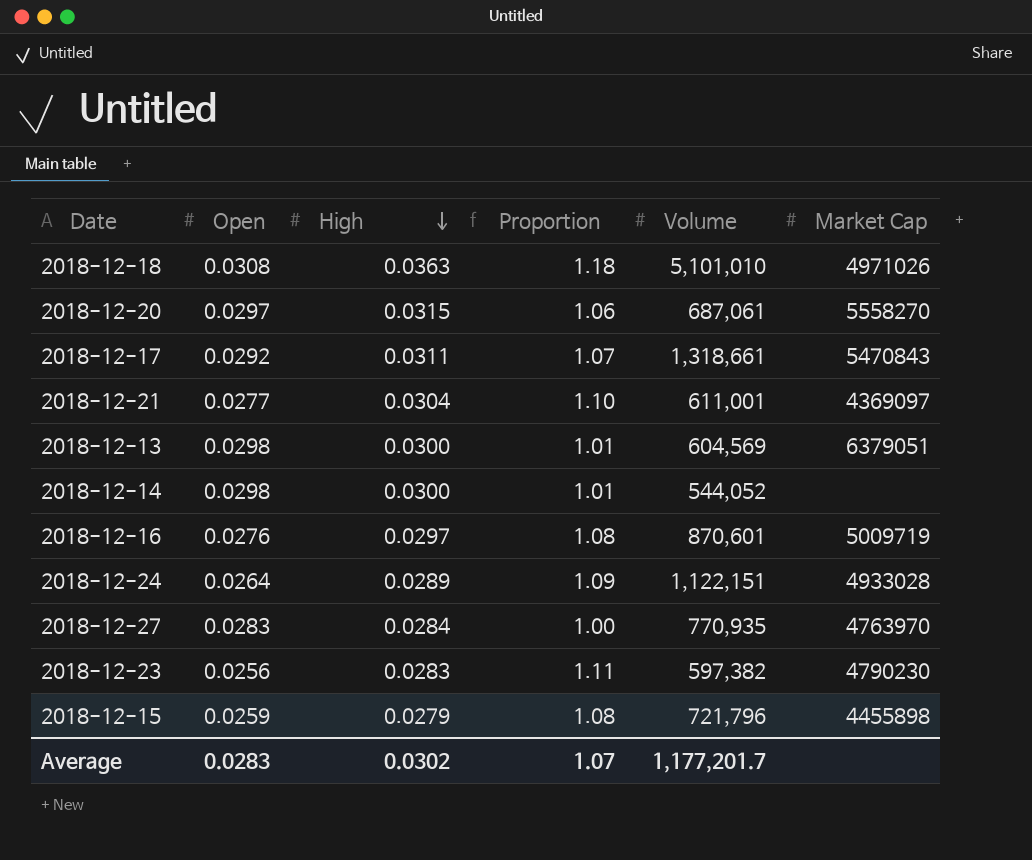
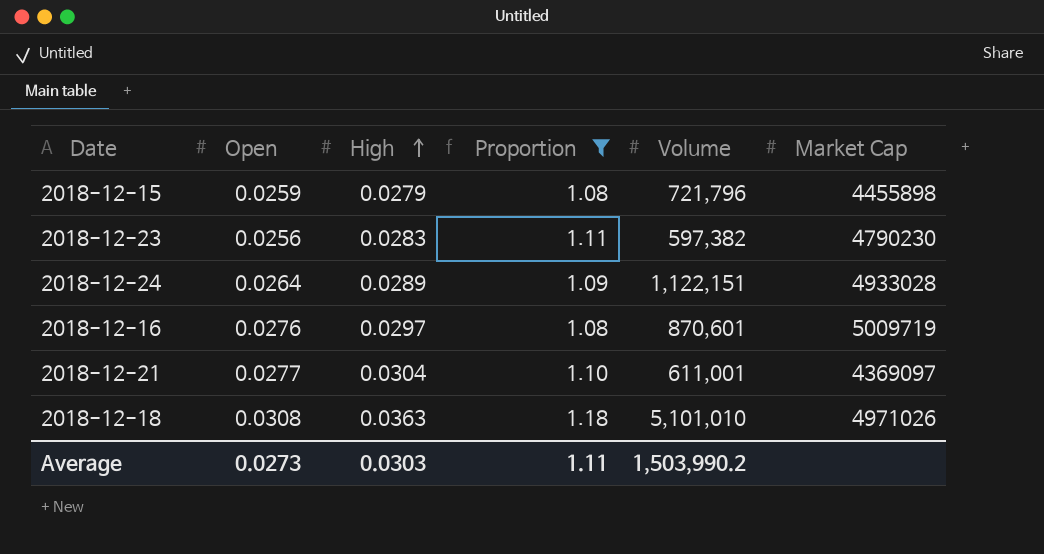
filter: none -> Proportion >= 1.08
row order: High descending -> High ascending
Average | Open: 0.0283 -> 0.0273
Average | High: 0.0302 -> 0.0303
Average | Proportion: 1.07 -> 1.11
Average | Volume: 1,177,201.7 -> 1,503,990.2

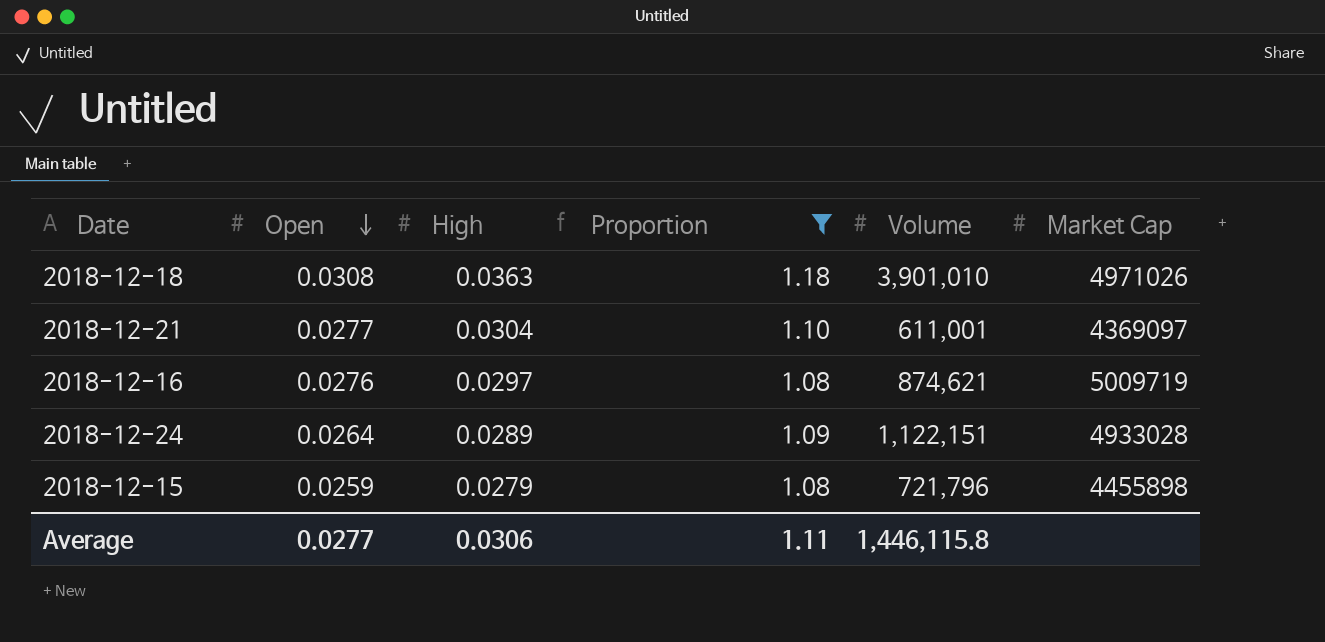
row order: High ascending -> Open descending
row 2018-12-23: 0.0256 | 0.0283 | 1.11 | 597,382 | 4790230 -> none
2018-12-18 | Volume: 5,101,010 -> 3,901,010
2018-12-16 | Volume: 870,601 -> 874,621
Average | Open: 0.0273 -> 0.0277
Average | High: 0.0303 -> 0.0306
Average | Volume: 1,503,990.2 -> 1,446,115.8

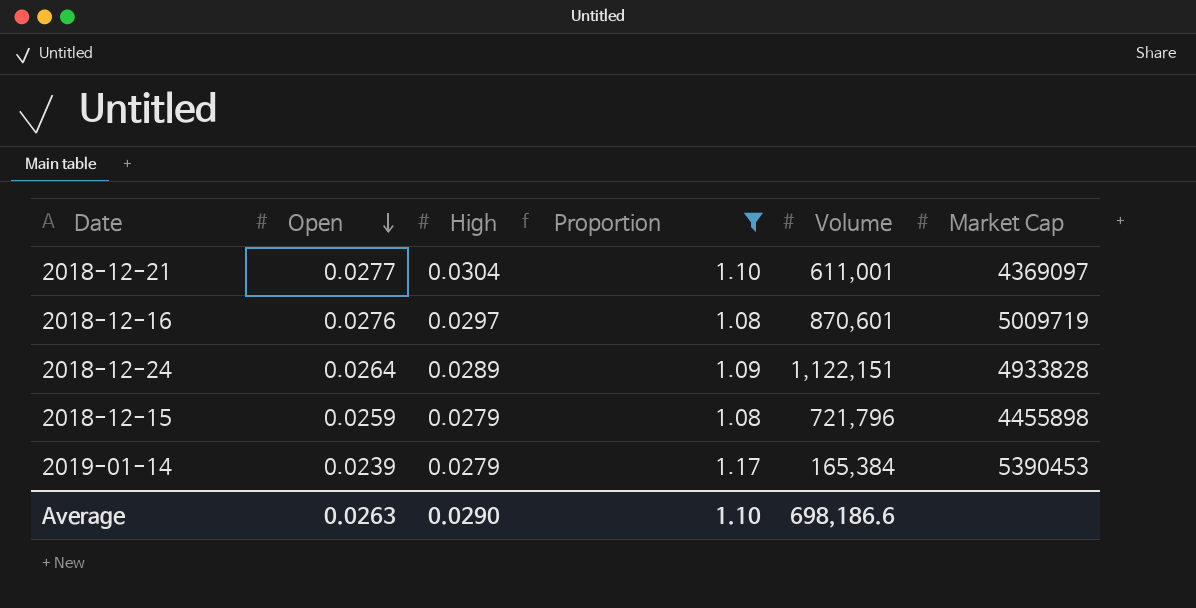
row 2018-12-18: 0.0308 | 0.0363 | 1.18 | 3,901,010 | 4971026 -> none
2018-12-16 | Volume: 874,621 -> 870,601
2018-12-24 | Market Cap: 4933028 -> 4933828
row 2019-01-14: none -> 0.0239 | 0.0279 | 1.17 | 165,384 | 5390453
Average | Open: 0.0277 -> 0.0263
Average | High: 0.0306 -> 0.0290
Average | Proportion: 1.11 -> 1.10
Average | Volume: 1,446,115.8 -> 698,186.6

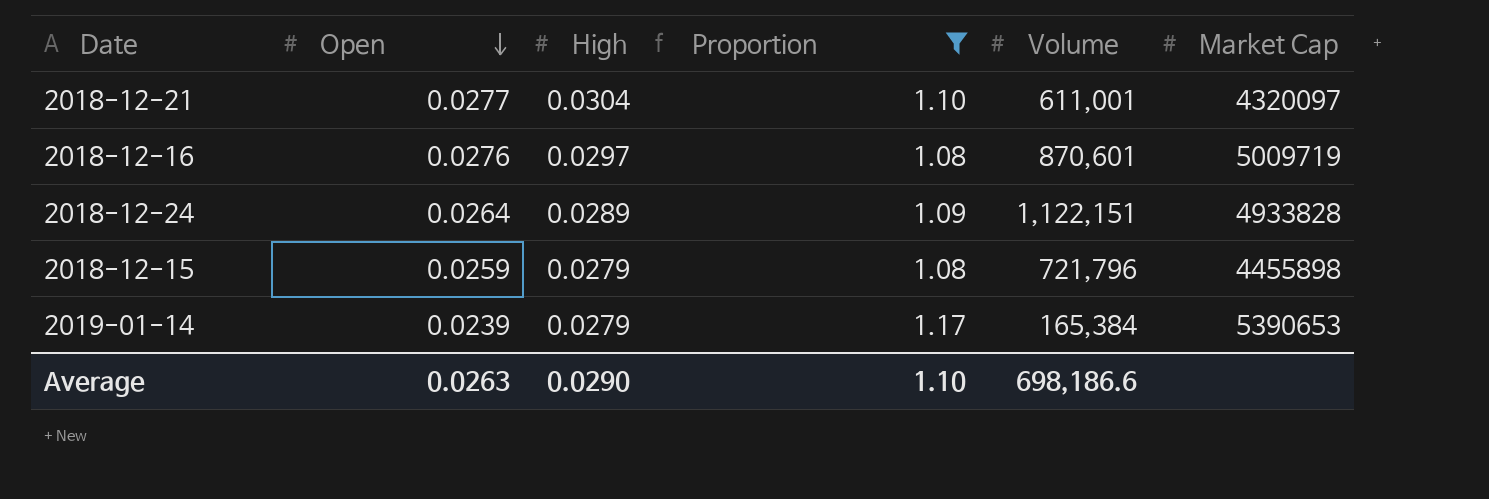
2018-12-21 | Market Cap: 4369097 -> 4320097
2019-01-14 | Market Cap: 5390453 -> 5390653

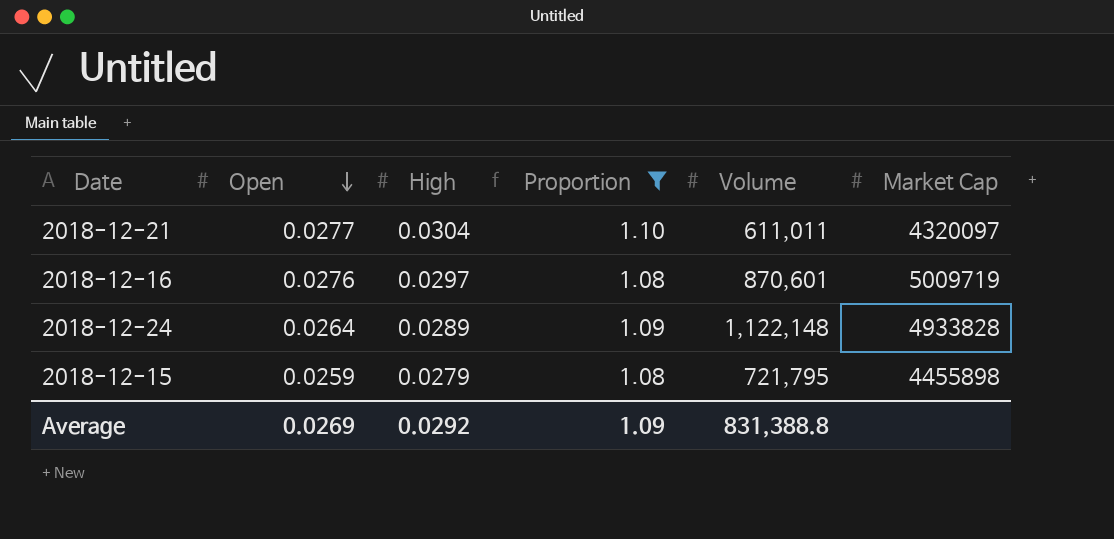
row 2019-01-14: 0.0239 | 0.0279 | 1.17 | 165,384 | 5390653 -> none
2018-12-21 | Volume: 611,001 -> 611,011
2018-12-24 | Volume: 1,122,151 -> 1,122,148
2018-12-15 | Volume: 721,796 -> 721,795
Average | Open: 0.0263 -> 0.0269
Average | High: 0.0290 -> 0.0292
Average | Proportion: 1.10 -> 1.09
Average | Volume: 698,186.6 -> 831,388.8

